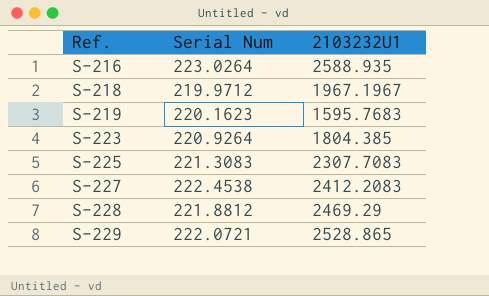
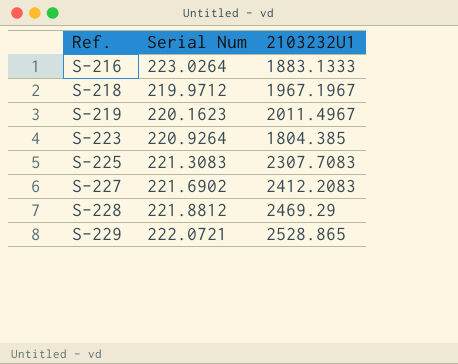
S-216 | 2103232U1: 2588.935 -> 1883.1333
S-219 | 2103232U1: 1595.7683 -> 2011.4967
S-227 | Serial Num: 222.4538 -> 221.6902

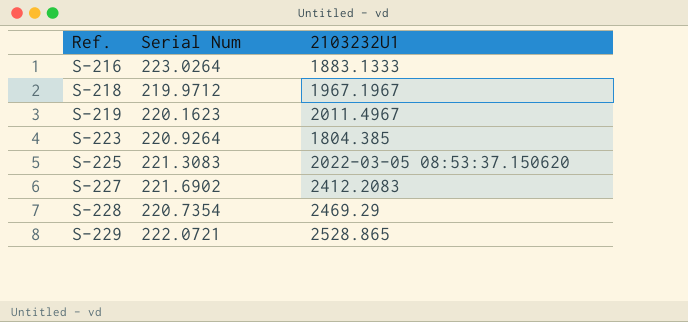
S-225 | 2103232U1: 2307.7083 -> 2022-03-05 08:53:37.150620
S-228 | Serial Num: 221.8812 -> 220.7354

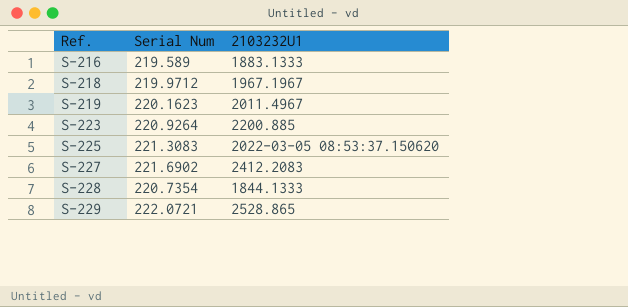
S-216 | Serial Num: 223.0264 -> 219.589
S-223 | 2103232U1: 1804.385 -> 2200.885
S-228 | 2103232U1: 2469.29 -> 1844.1333

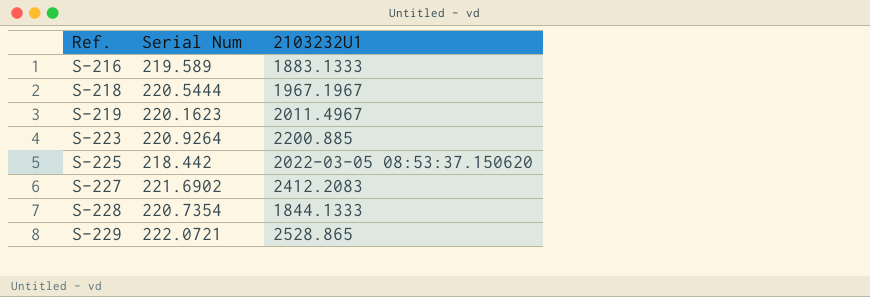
S-218 | Serial Num: 219.9712 -> 220.5444
S-225 | Serial Num: 221.3083 -> 218.442

